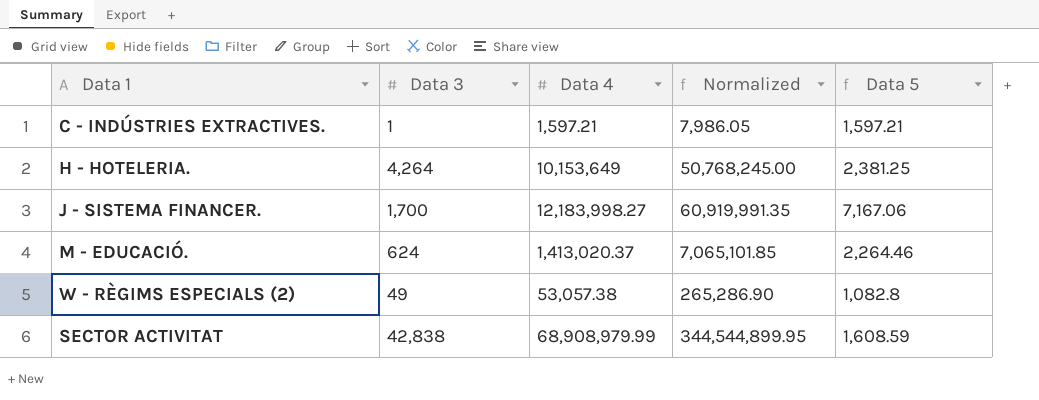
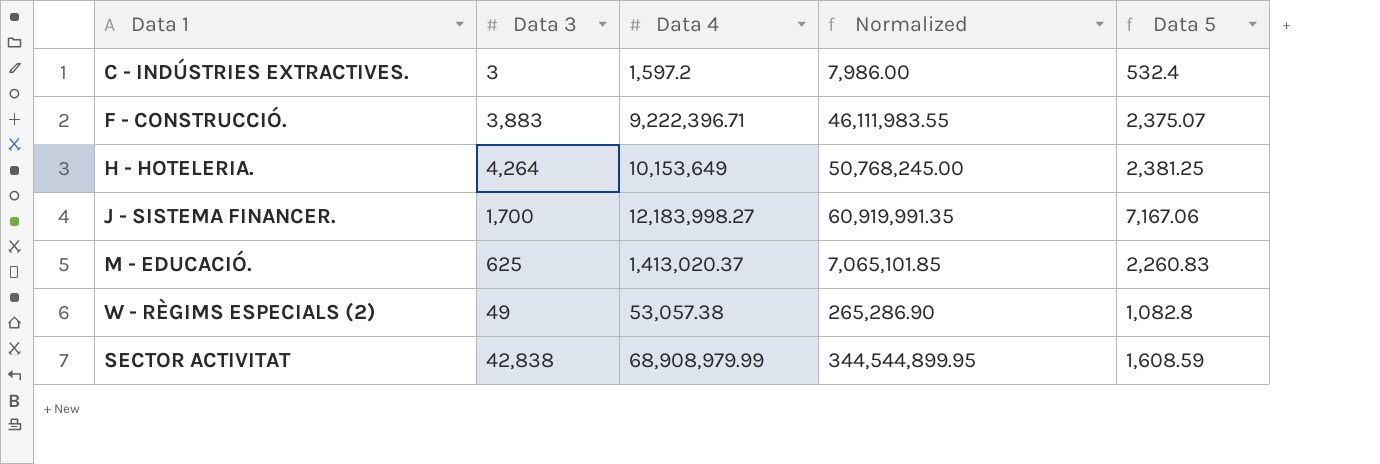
C - INDÚSTRIES EXTRACTIVES. | Data 3: 1 -> 3
C - INDÚSTRIES EXTRACTIVES. | Data 4: 1,597.21 -> 1,597.2
C - INDÚSTRIES EXTRACTIVES. | Normalized: 7,986.05 -> 7,986.00
C - INDÚSTRIES EXTRACTIVES. | Data 5: 1,597.21 -> 532.4
row F - CONSTRUCCIÓ.: none -> 3,883 | 9,222,396.71 | 46,111,983.55 | 2,375.07
M - EDUCACIÓ. | Data 3: 624 -> 625
M - EDUCACIÓ. | Data 5: 2,264.46 -> 2,260.83

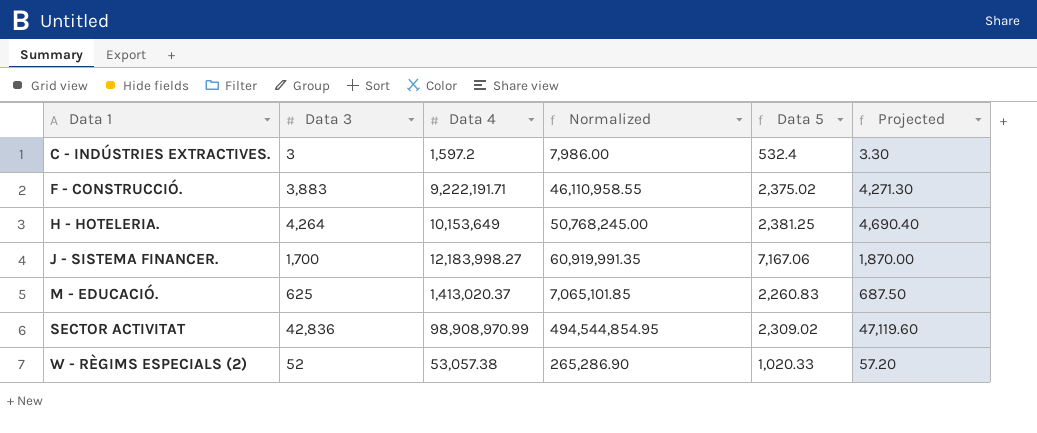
row order: none -> Data 1 ascending
column Projected | formula: none -> [Data 3] * 1.1
F - CONSTRUCCIÓ. | Data 4: 9,222,396.71 -> 9,222,191.71
F - CONSTRUCCIÓ. | Normalized: 46,111,983.55 -> 46,110,958.55
F - CONSTRUCCIÓ. | Data 5: 2,375.07 -> 2,375.02
SECTOR ACTIVITAT | Data 3: 42,838 -> 42,836
SECTOR ACTIVITAT | Data 4: 68,908,979.99 -> 98,908,970.99
SECTOR ACTIVITAT | Normalized: 344,544,899.95 -> 494,544,854.95
SECTOR ACTIVITAT | Data 5: 1,608.59 -> 2,309.02
W - RÈGIMS ESPECIALS (2) | Data 3: 49 -> 52
W - RÈGIMS ESPECIALS (2) | Data 5: 1,082.8 -> 1,020.33

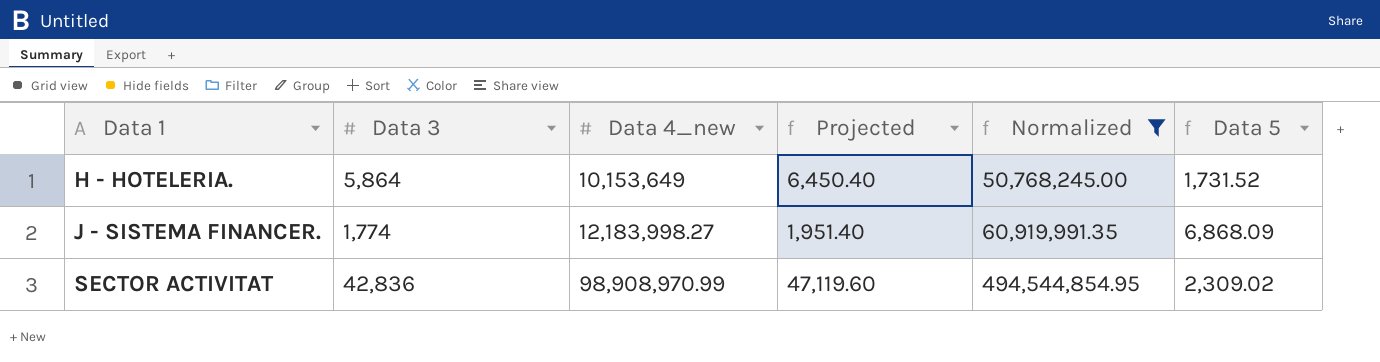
filter: none -> Normalized >= 50,768,245.00
column name: Data 4 -> Data 4_new
column Projected | position: 6 -> 4
H - HOTELERIA. | Data 3: 4,264 -> 5,864
H - HOTELERIA. | Projected: 4,690.40 -> 6,450.40
H - HOTELERIA. | Data 5: 2,381.25 -> 1,731.52
J - SISTEMA FINANCER. | Data 3: 1,700 -> 1,774
J - SISTEMA FINANCER. | Projected: 1,870.00 -> 1,951.40
J - SISTEMA FINANCER. | Data 5: 7,167.06 -> 6,868.09

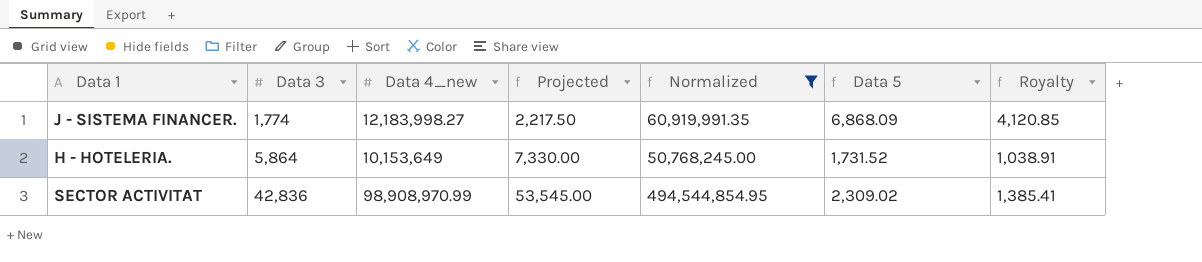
row order: Data 1 ascending -> Data 3 ascending
column Projected | formula: [Data 3] * 1.1 -> [Data 3] * 1.25
column Royalty | formula: none -> [Data 5] * 0.6

